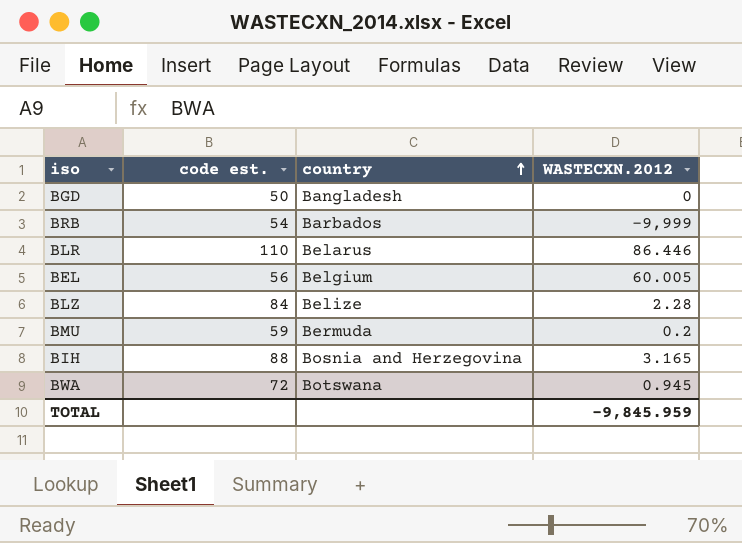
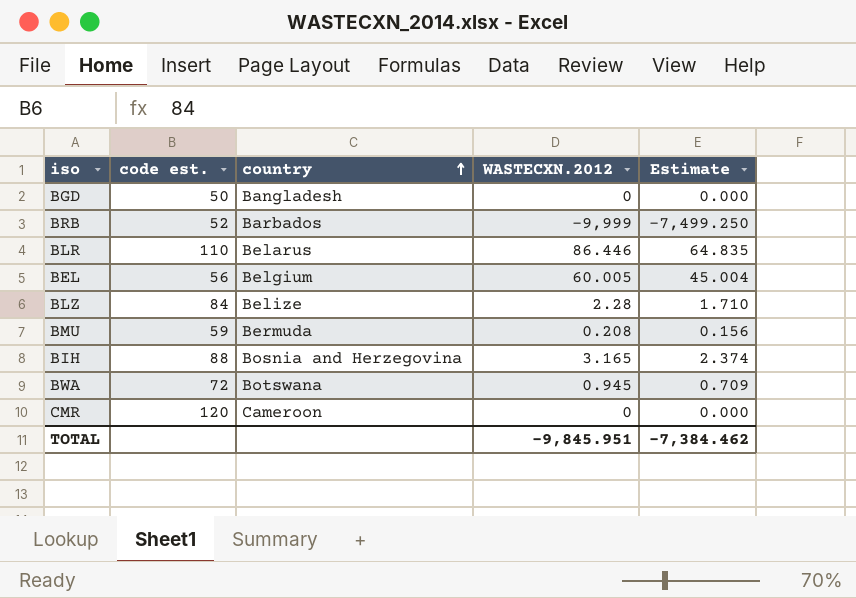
column Estimate | formula: none -> [WASTECXN.2012] * 0.75
BRB | code est.: 54 -> 52
BMU | WASTECXN.2012: 0.2 -> 0.208
row CMR: none -> 120 | Cameroon | 0 | 0.000
TOTAL | WASTECXN.2012: -9,845.959 -> -9,845.951

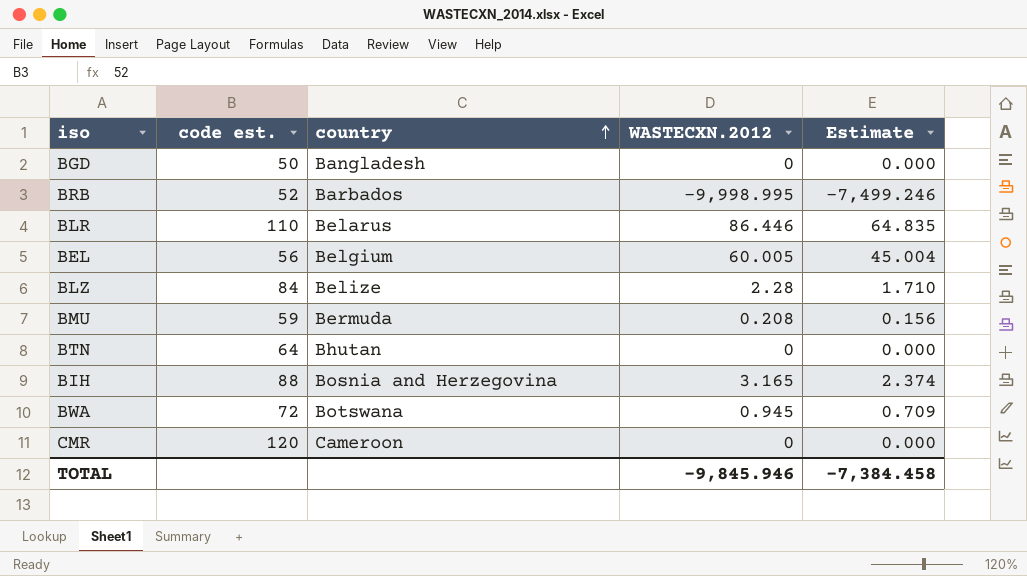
BRB | WASTECXN.2012: -9,999 -> -9,998.995
BRB | Estimate: -7,499.250 -> -7,499.246
row BTN: none -> 64 | Bhutan | 0 | 0.000
TOTAL | WASTECXN.2012: -9,845.951 -> -9,845.946
TOTAL | Estimate: -7,384.462 -> -7,384.458

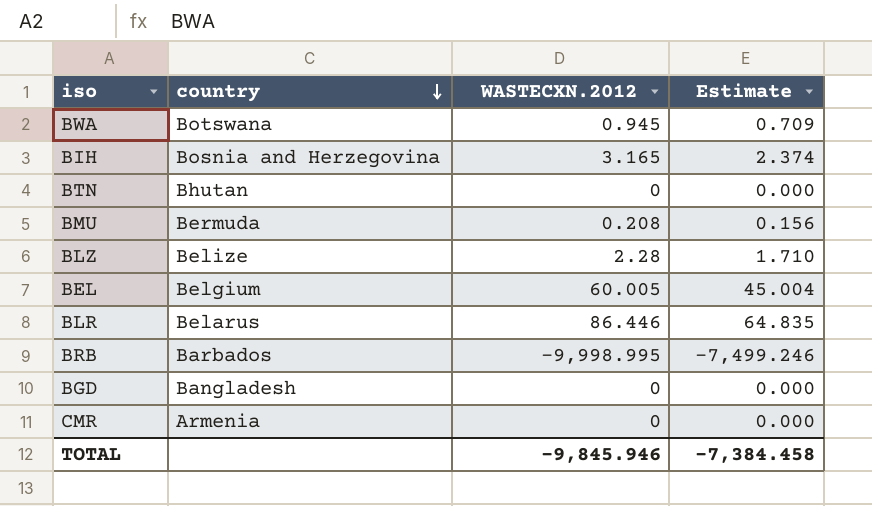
row order: country ascending -> country descending
column code est. | position: 2 -> none
CMR | country: Cameroon -> Armenia

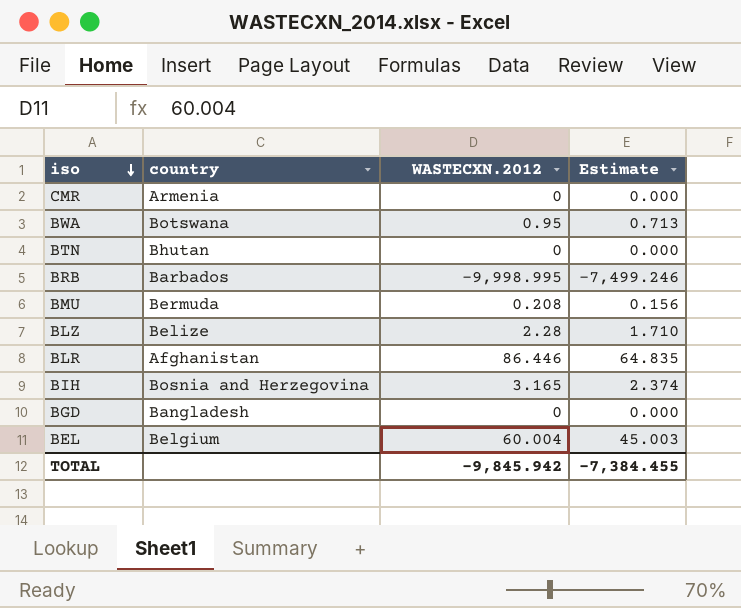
row order: country descending -> iso descending
BWA | WASTECXN.2012: 0.945 -> 0.95
BWA | Estimate: 0.709 -> 0.713
BLR | country: Belarus -> Afghanistan
BEL | WASTECXN.2012: 60.005 -> 60.004
BEL | Estimate: 45.004 -> 45.003
TOTAL | WASTECXN.2012: -9,845.946 -> -9,845.942
TOTAL | Estimate: -7,384.458 -> -7,384.455

